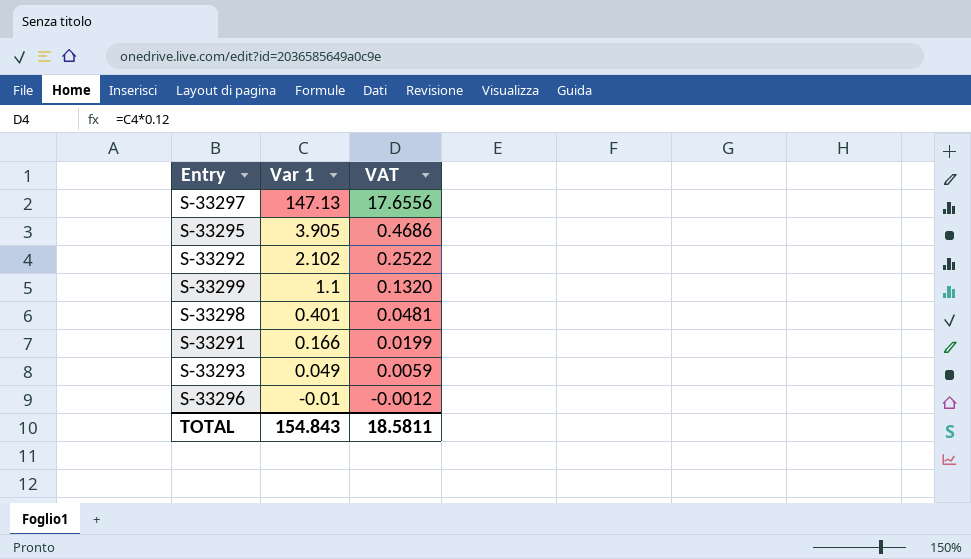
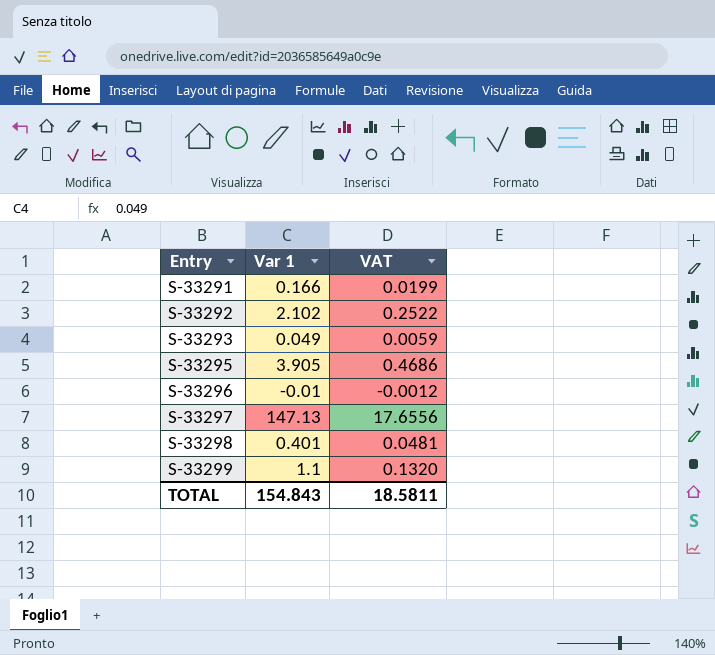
row order: Var 1 descending -> Entry ascending

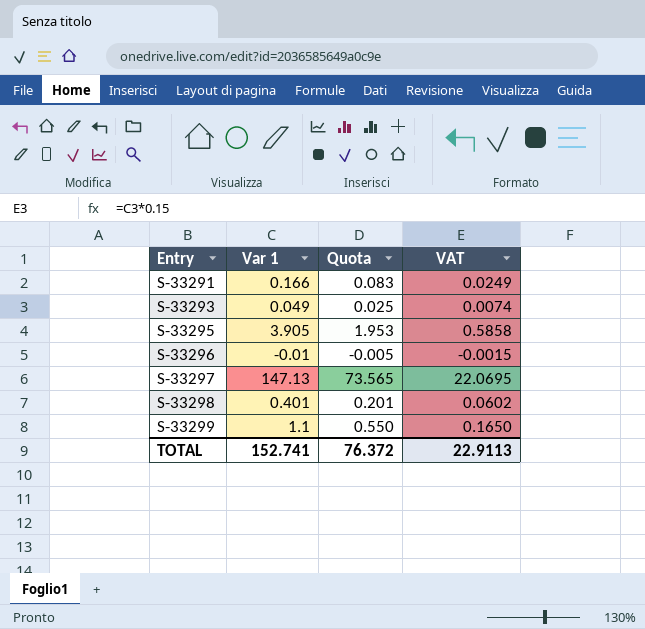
column Quota | formula: none -> [Var 1] * 0.5
column VAT | formula: [Var 1] * 0.12 -> [Var 1] * 0.15
row S-33292: 2.102 | 0.2522 -> none
TOTAL | Var 1: 154.843 -> 152.741
TOTAL | VAT: 18.5811 -> 22.9113

